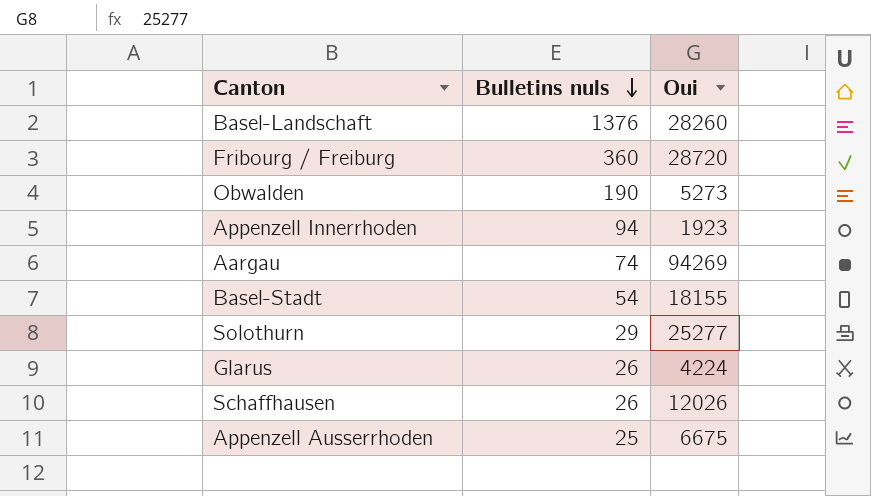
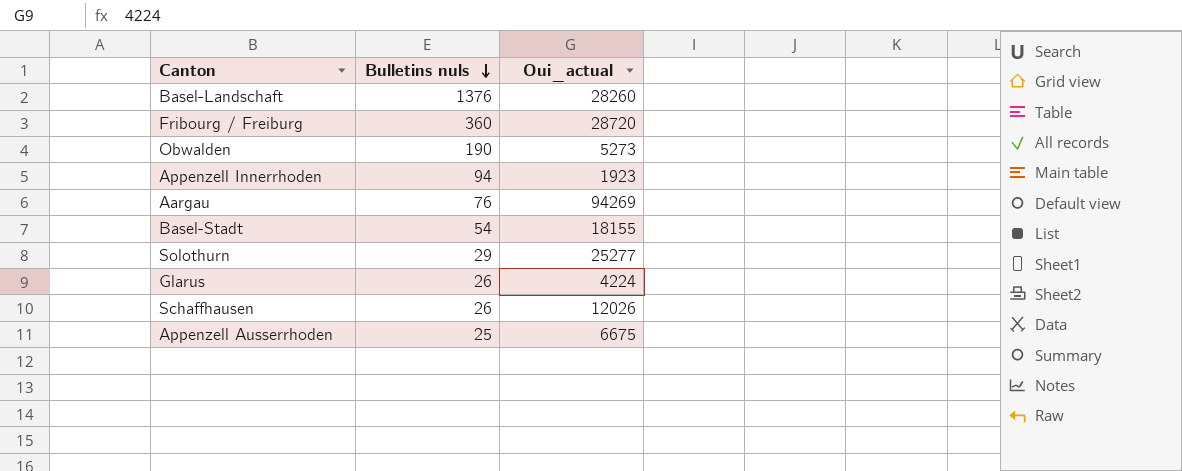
column name: Oui -> Oui_actual
Aargau | Bulletins nuls: 74 -> 76

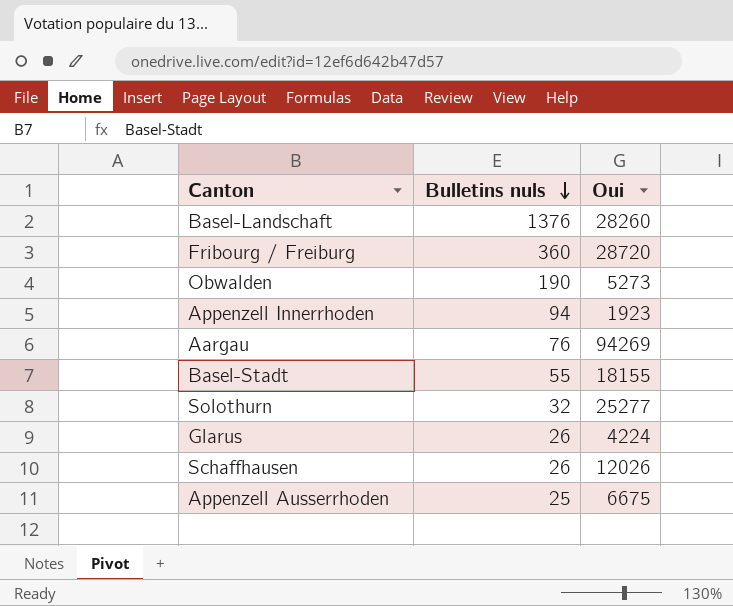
column name: Oui_actual -> Oui
Basel-Stadt | Bulletins nuls: 54 -> 55
Solothurn | Bulletins nuls: 29 -> 32

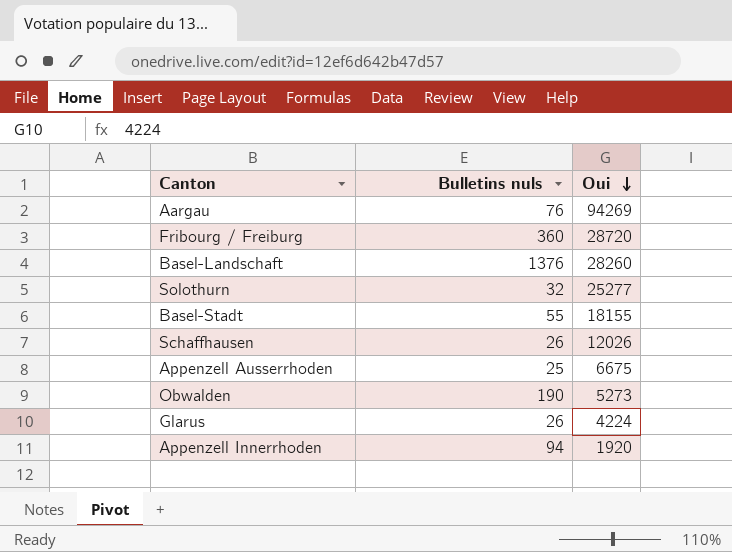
row order: Bulletins nuls descending -> Oui descending
Appenzell Innerrhoden | Oui: 1923 -> 1920

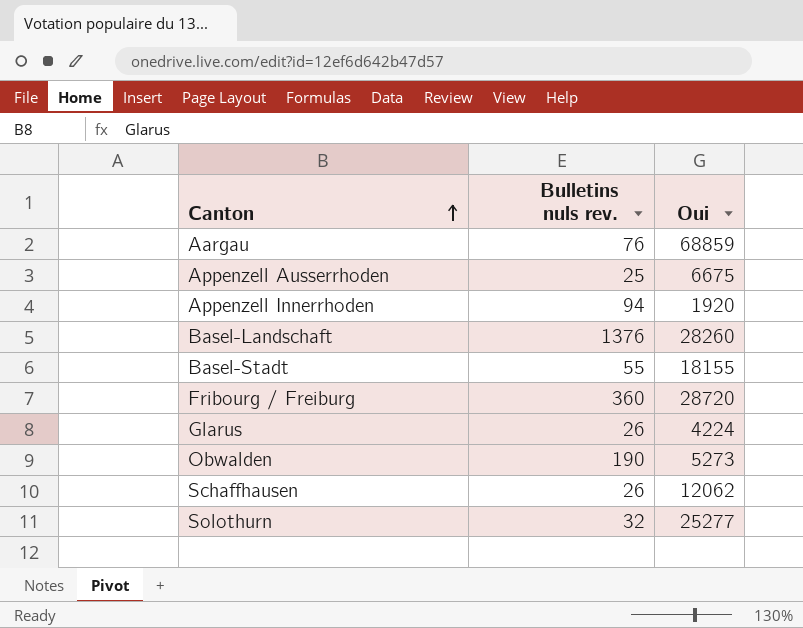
row order: Oui descending -> Canton ascending
column name: Bulletins nuls -> Bulletins nuls rev.
Aargau | Oui: 94269 -> 68859
Schaffhausen | Oui: 12026 -> 12062

